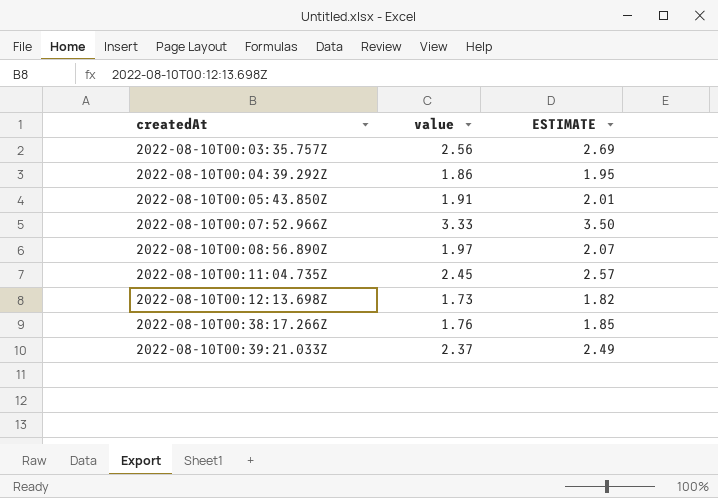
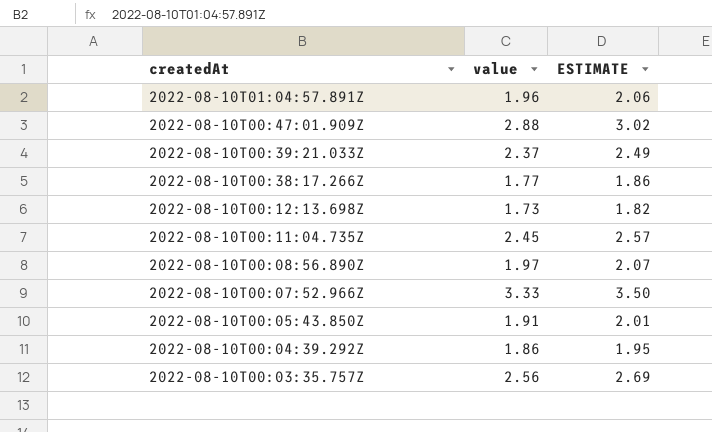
row order: createdAt ascending -> createdAt descending
row 2022-08-10T01:04:57.891Z: none -> 1.96 | 2.06
row 2022-08-10T00:47:01.909Z: none -> 2.88 | 3.02
2022-08-10T00:38:17.266Z | value: 1.76 -> 1.77
2022-08-10T00:38:17.266Z | ESTIMATE: 1.85 -> 1.86

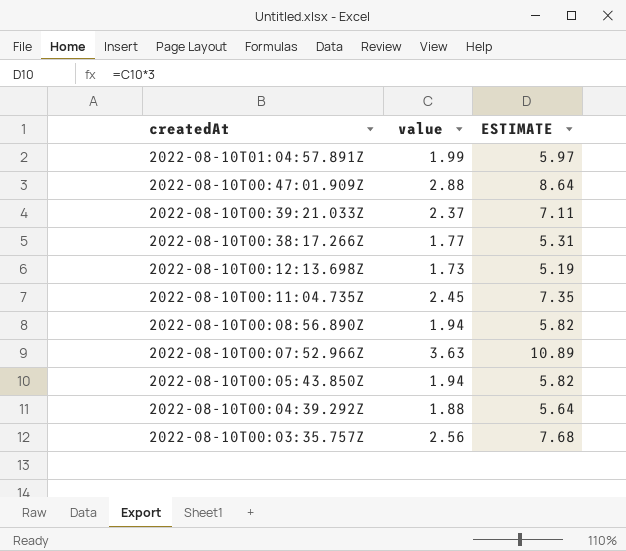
column ESTIMATE | formula: [value] * 1.05 -> [value] * 3
2022-08-10T01:04:57.891Z | value: 1.96 -> 1.99
2022-08-10T00:08:56.890Z | value: 1.97 -> 1.94
2022-08-10T00:07:52.966Z | value: 3.33 -> 3.63
2022-08-10T00:05:43.850Z | value: 1.91 -> 1.94
2022-08-10T00:04:39.292Z | value: 1.86 -> 1.88

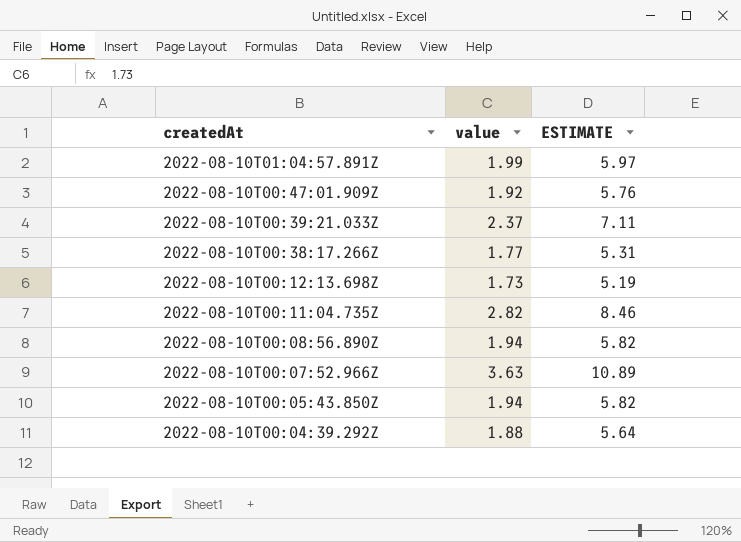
row 2022-08-10T00:03:35.757Z: 2.56 | 7.68 -> none
2022-08-10T00:47:01.909Z | value: 2.88 -> 1.92
2022-08-10T00:47:01.909Z | ESTIMATE: 8.64 -> 5.76
2022-08-10T00:11:04.735Z | value: 2.45 -> 2.82
2022-08-10T00:11:04.735Z | ESTIMATE: 7.35 -> 8.46

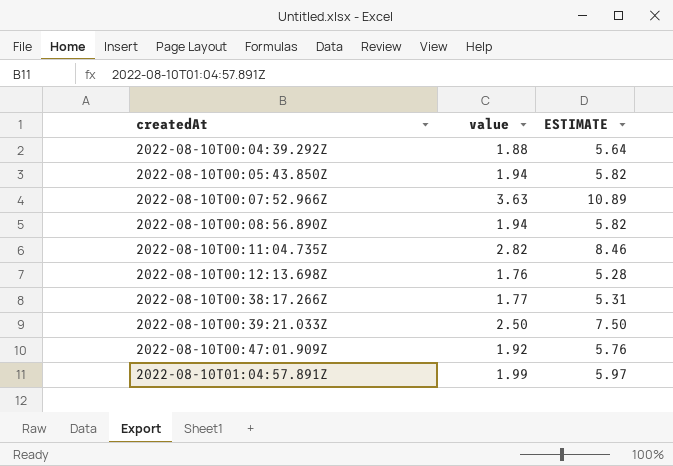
row order: createdAt descending -> createdAt ascending
2022-08-10T00:12:13.698Z | value: 1.73 -> 1.76
2022-08-10T00:12:13.698Z | ESTIMATE: 5.19 -> 5.28
2022-08-10T00:39:21.033Z | value: 2.37 -> 2.50
2022-08-10T00:39:21.033Z | ESTIMATE: 7.11 -> 7.50

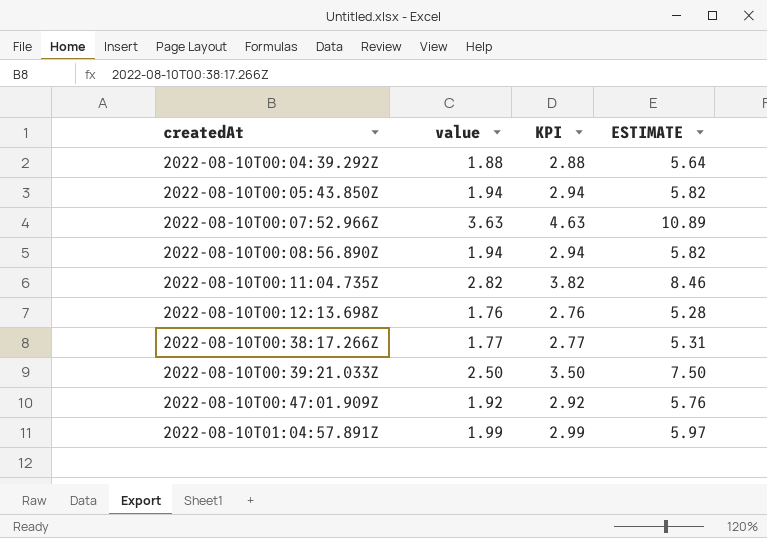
column KPI | formula: none -> [value] + 1

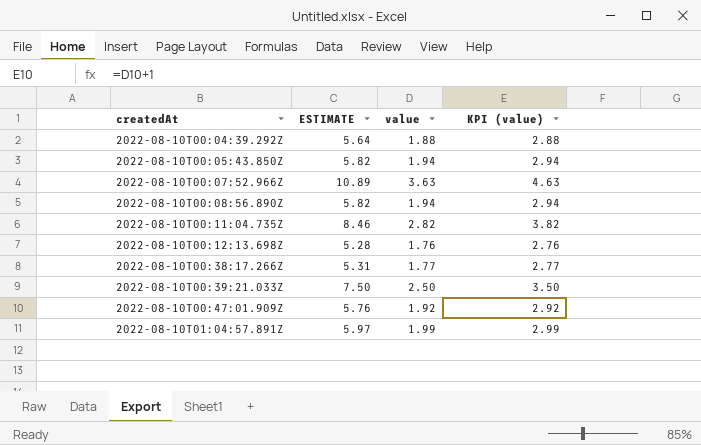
column ESTIMATE | position: 4 -> 2
column name: KPI -> KPI (value)

